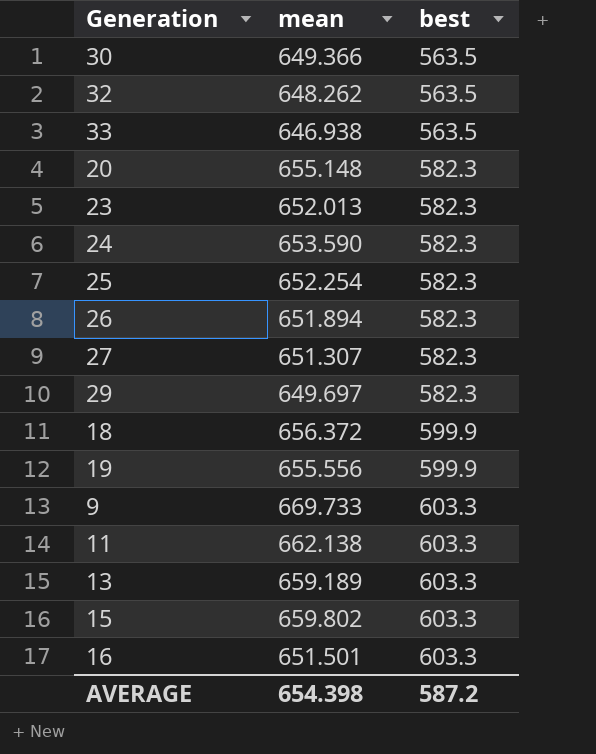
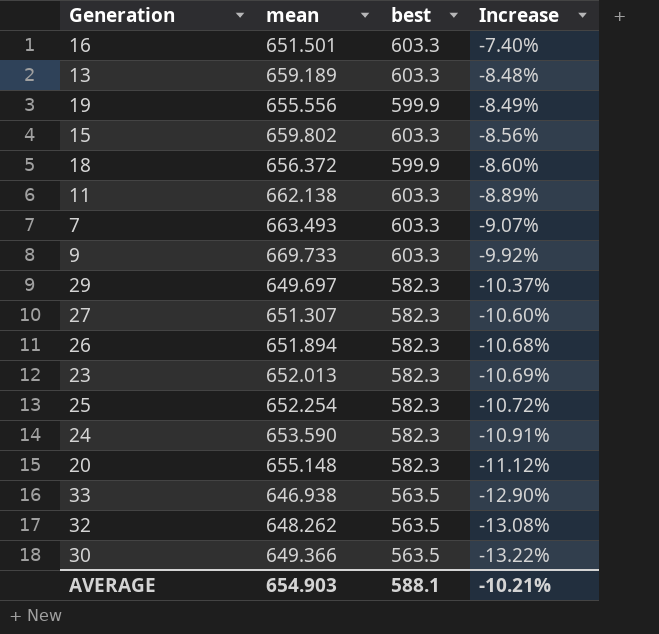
row order: best ascending -> Increase descending
column Increase | formula: none -> ([best] - [mean]) / [mean]
row 7: none -> 663.493 | 603.3 | -9.07%
AVERAGE | mean: 654.398 -> 654.903
AVERAGE | best: 587.2 -> 588.1

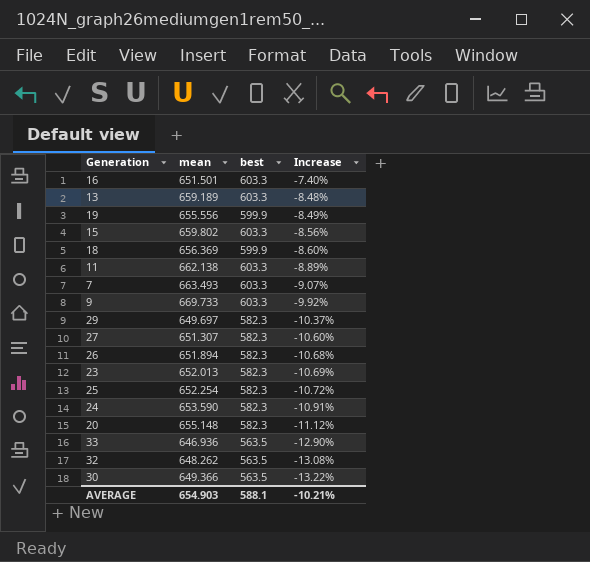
18 | mean: 656.372 -> 656.369
33 | mean: 646.938 -> 646.936

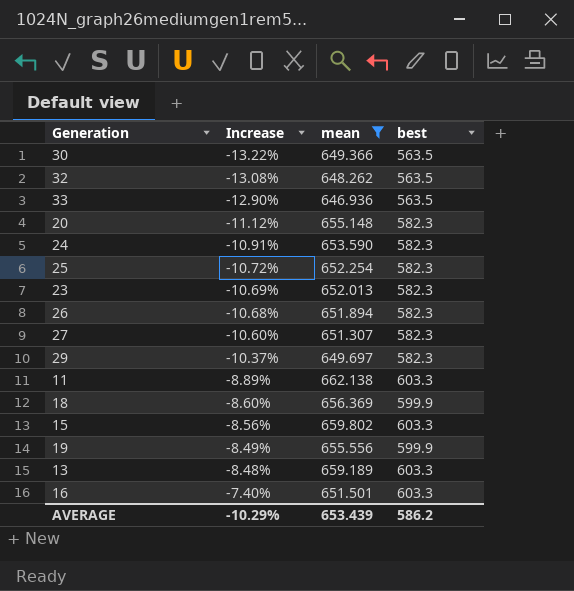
filter: none -> mean <= 662.138
row order: Increase descending -> Increase ascending
column Increase | position: 4 -> 2
AVERAGE | Increase: -10.21% -> -10.29%
AVERAGE | mean: 654.903 -> 653.439
AVERAGE | best: 588.1 -> 586.2

